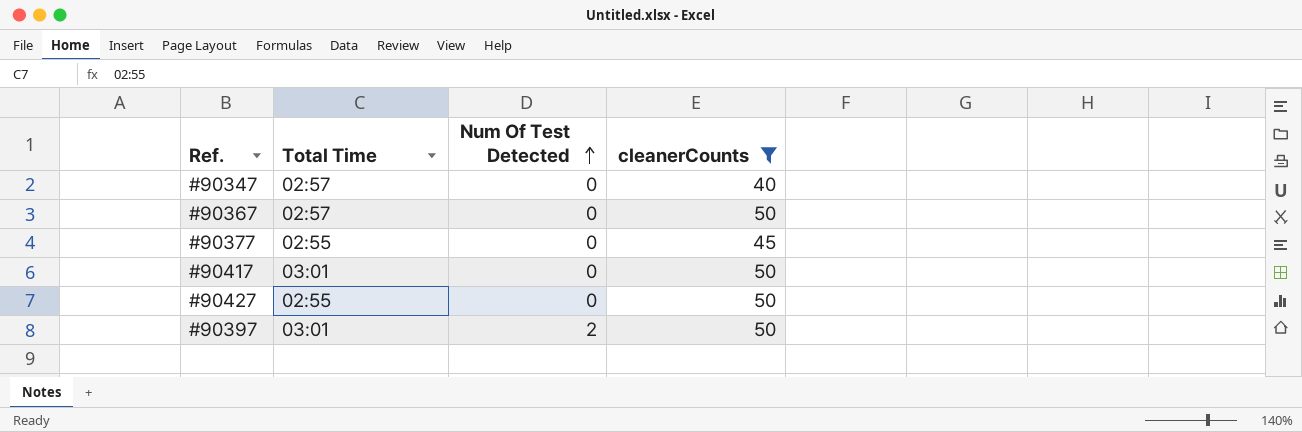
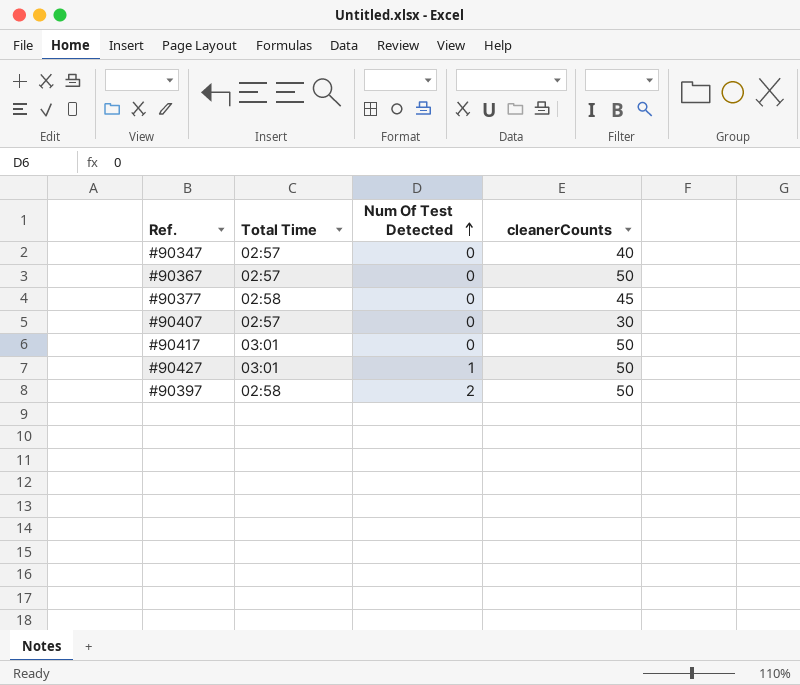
filter: cleanerCounts != 30 -> none
#90377 | Total Time: 02:55 -> 02:58
#90427 | Total Time: 02:55 -> 03:01
#90427 | Num Of Test Detected: 0 -> 1
#90397 | Total Time: 03:01 -> 02:58

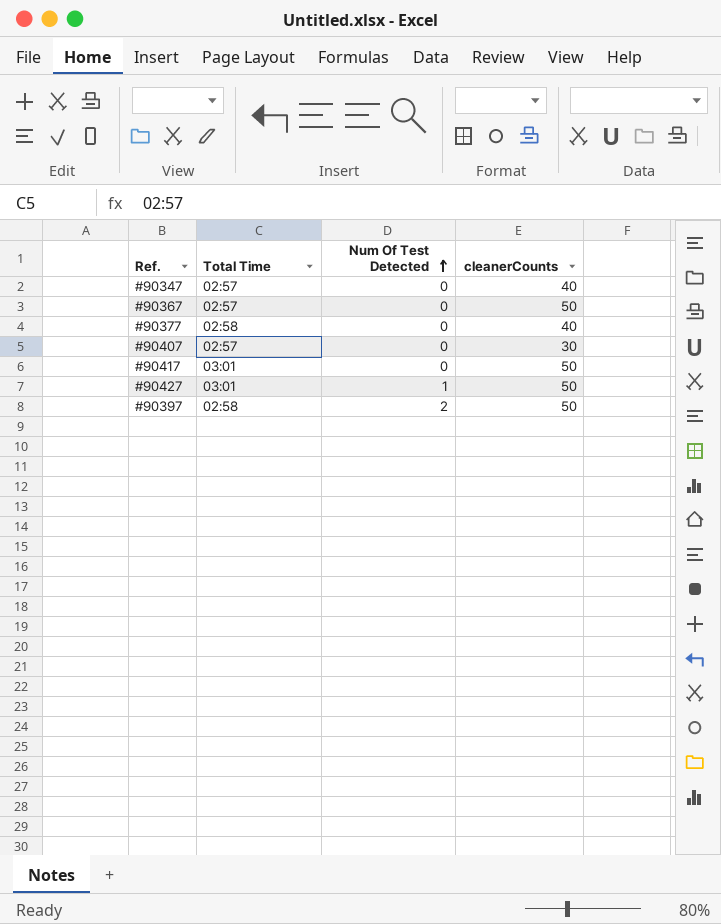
#90377 | cleanerCounts: 45 -> 40

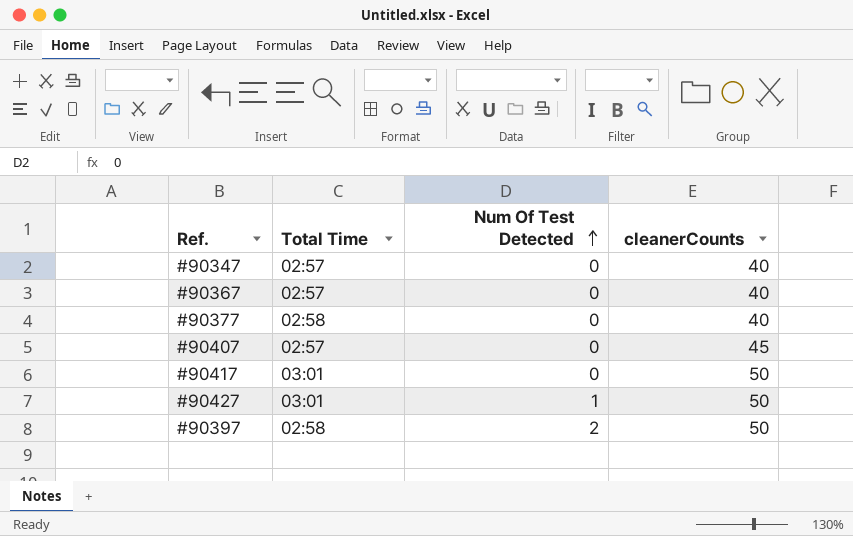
#90367 | cleanerCounts: 50 -> 40
#90407 | cleanerCounts: 30 -> 45

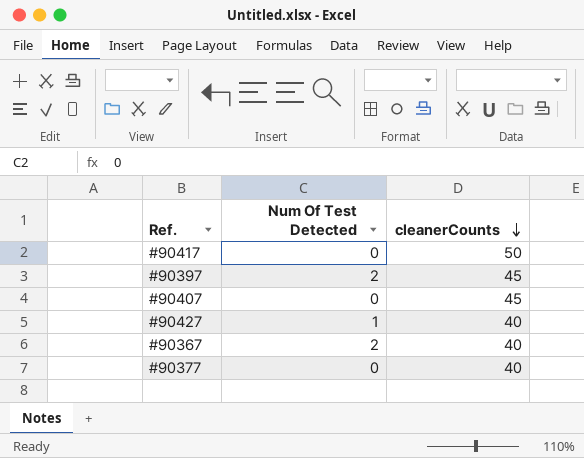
row order: Num Of Test Detected ascending -> cleanerCounts descending
column Total Time | position: 2 -> none
row #90347: 02:57 | 0 | 40 -> none
#90397 | cleanerCounts: 50 -> 45
#90427 | cleanerCounts: 50 -> 40
#90367 | Num Of Test Detected: 0 -> 2

